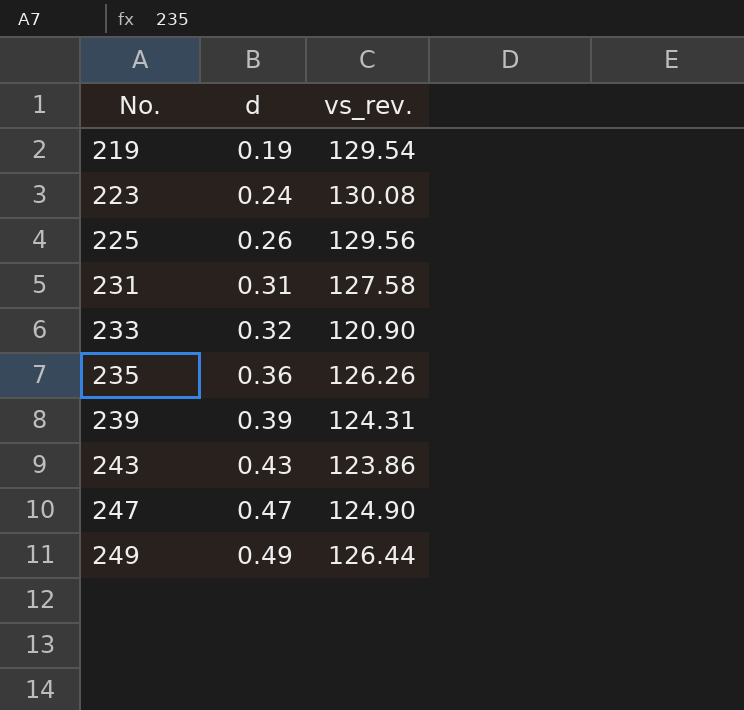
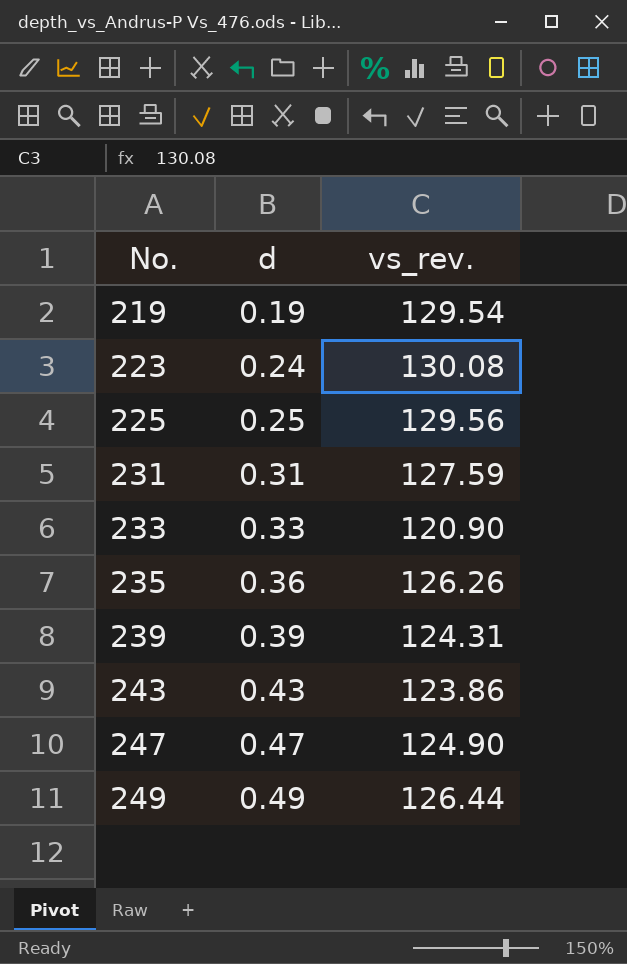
225 | d: 0.26 -> 0.25
231 | vs_rev.: 127.58 -> 127.59
233 | d: 0.32 -> 0.33

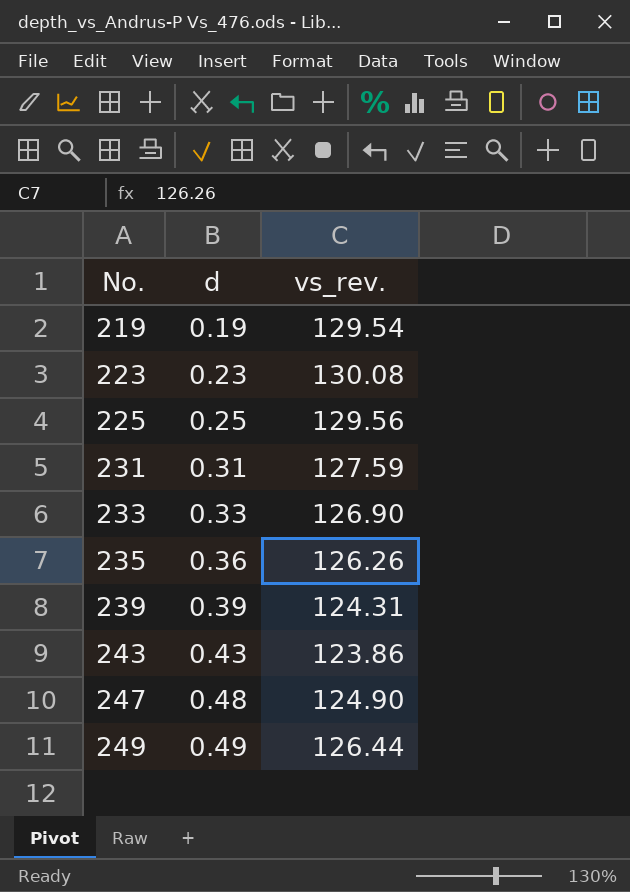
223 | d: 0.24 -> 0.23
233 | vs_rev.: 120.90 -> 126.90
247 | d: 0.47 -> 0.48

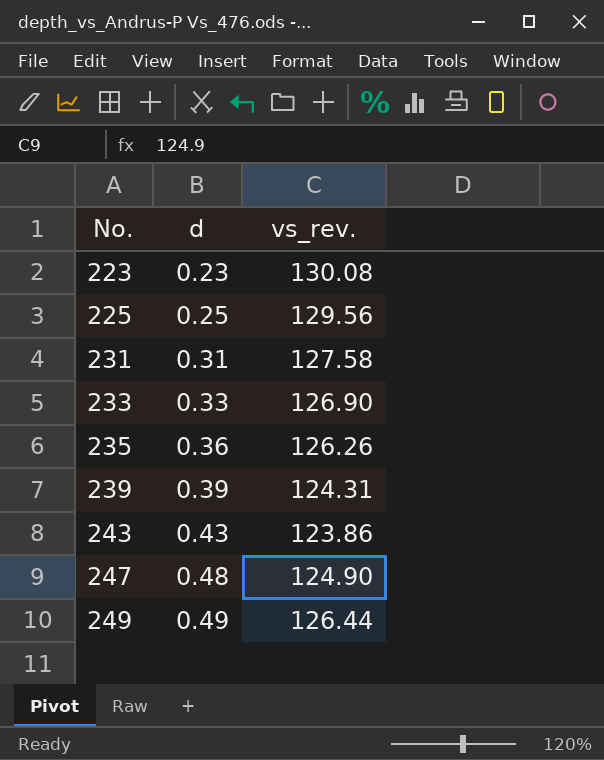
row 219: 0.19 | 129.54 -> none
231 | vs_rev.: 127.59 -> 127.58

